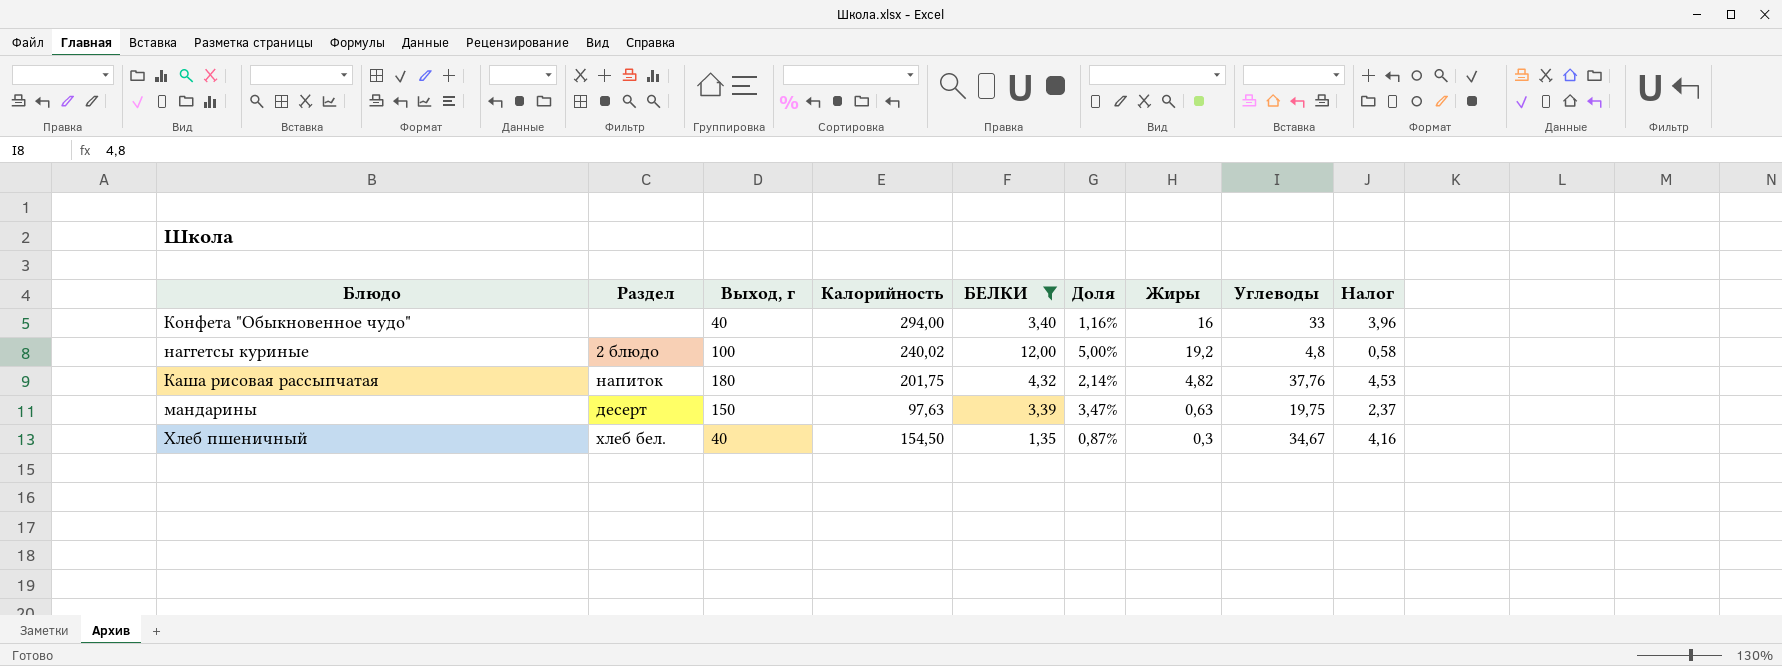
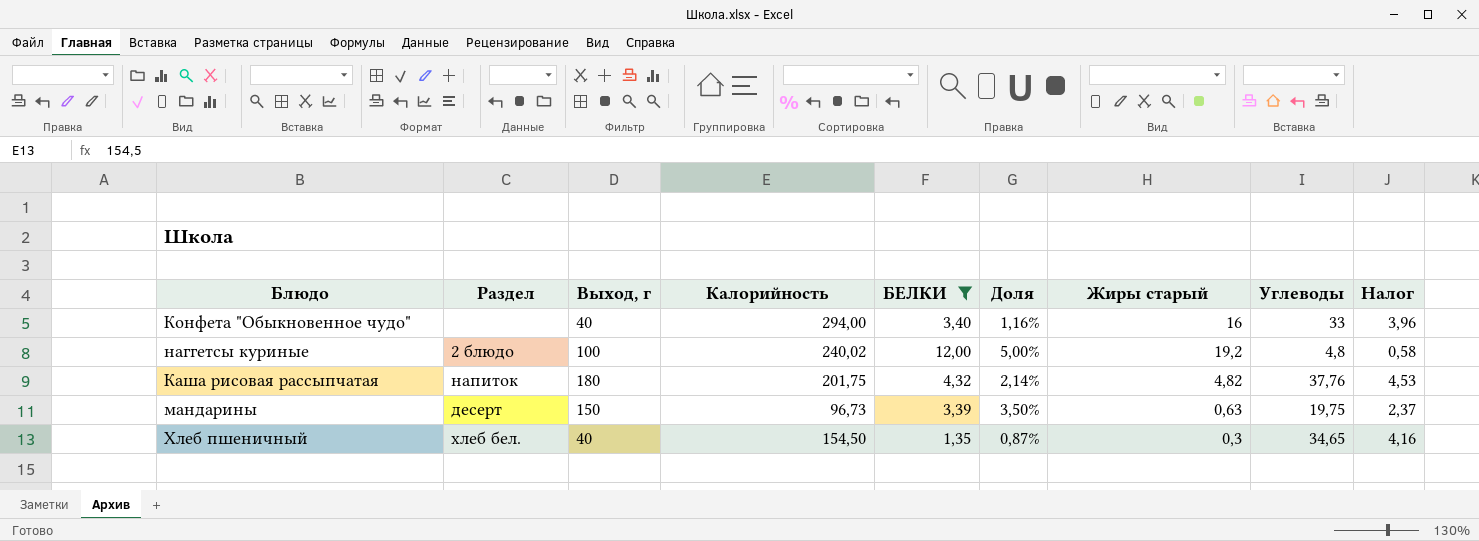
column name: Жиры -> Жиры старый
мандарины | Калорийность: 97,63 -> 96,73
мандарины | Доля: 3,47% -> 3,50%
Хлеб пшеничный | Углеводы: 34,67 -> 34,65

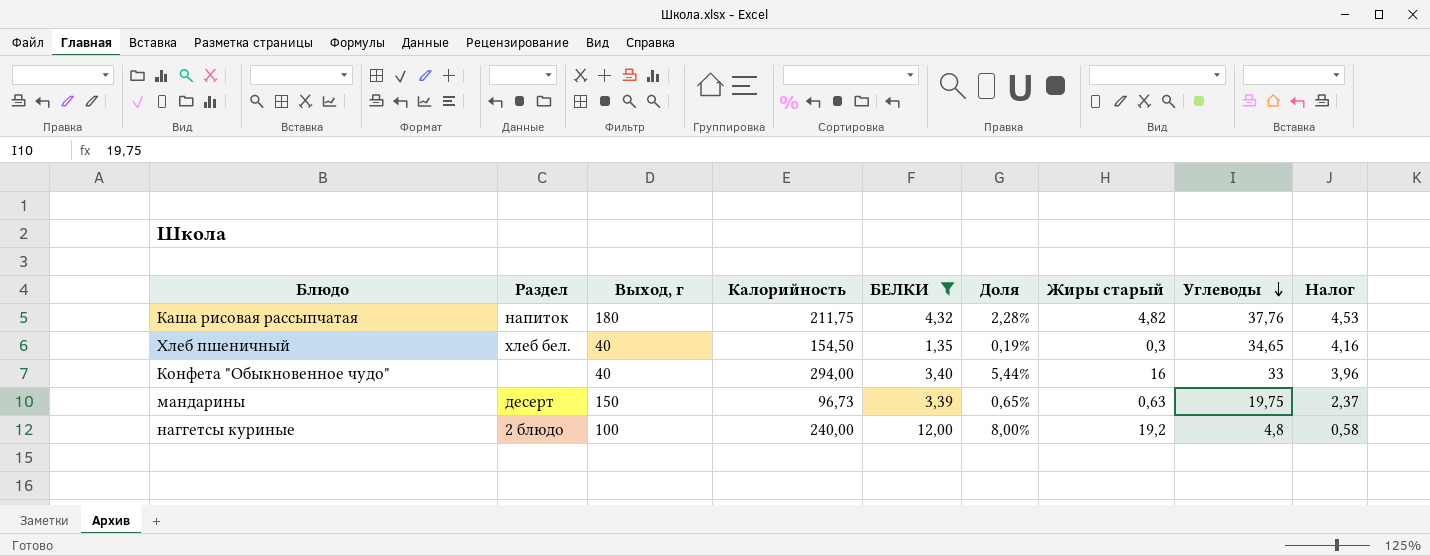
row order: none -> Углеводы descending
column Доля | formula: [БЕЛКИ] / [Калорийность] -> [Жиры старый] / [Калорийность]
Каша рисовая рассыпчатая | Калорийность: 201,75 -> 211,75
наггетсы куриные | Калорийность: 240,02 -> 240,00

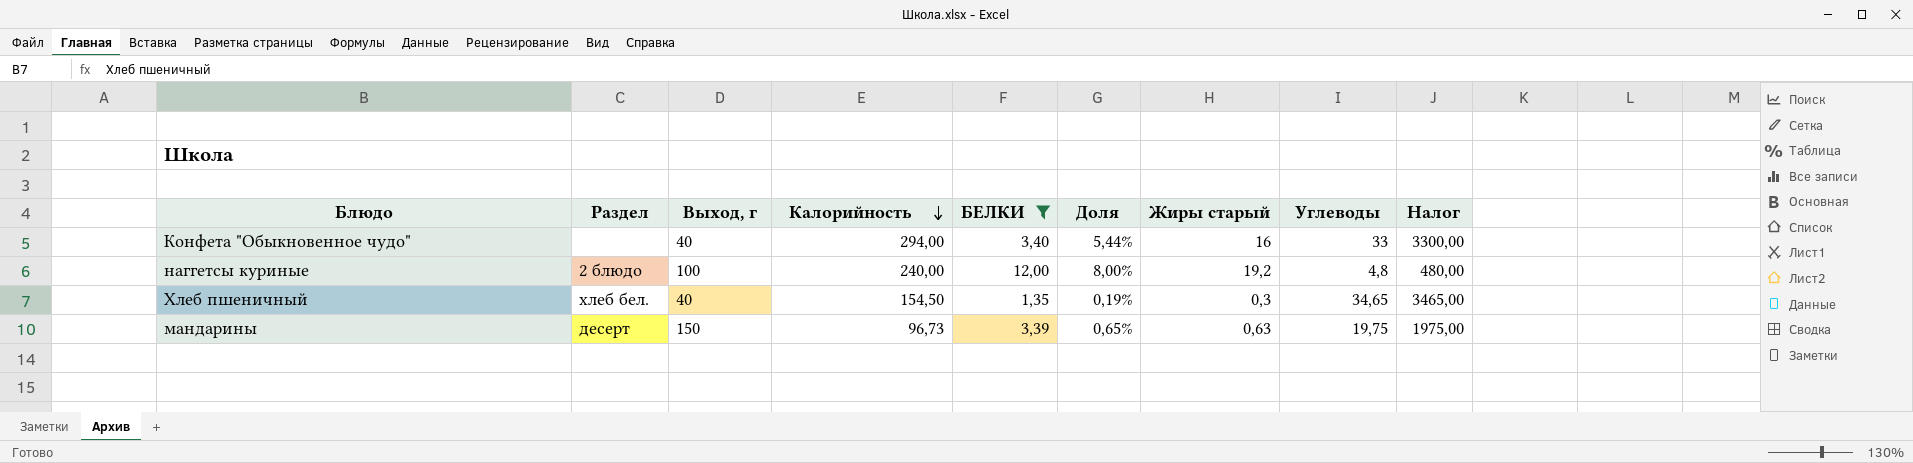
row order: Углеводы descending -> Калорийность descending
column Налог | formula: [Углеводы] * 0,12 -> [Углеводы] * 100
row Каша рисовая рассыпчатая: напиток | 180 | 211,75 | 4,32 | 2,28% | 4,82 | 37,76 | 4,53 -> none

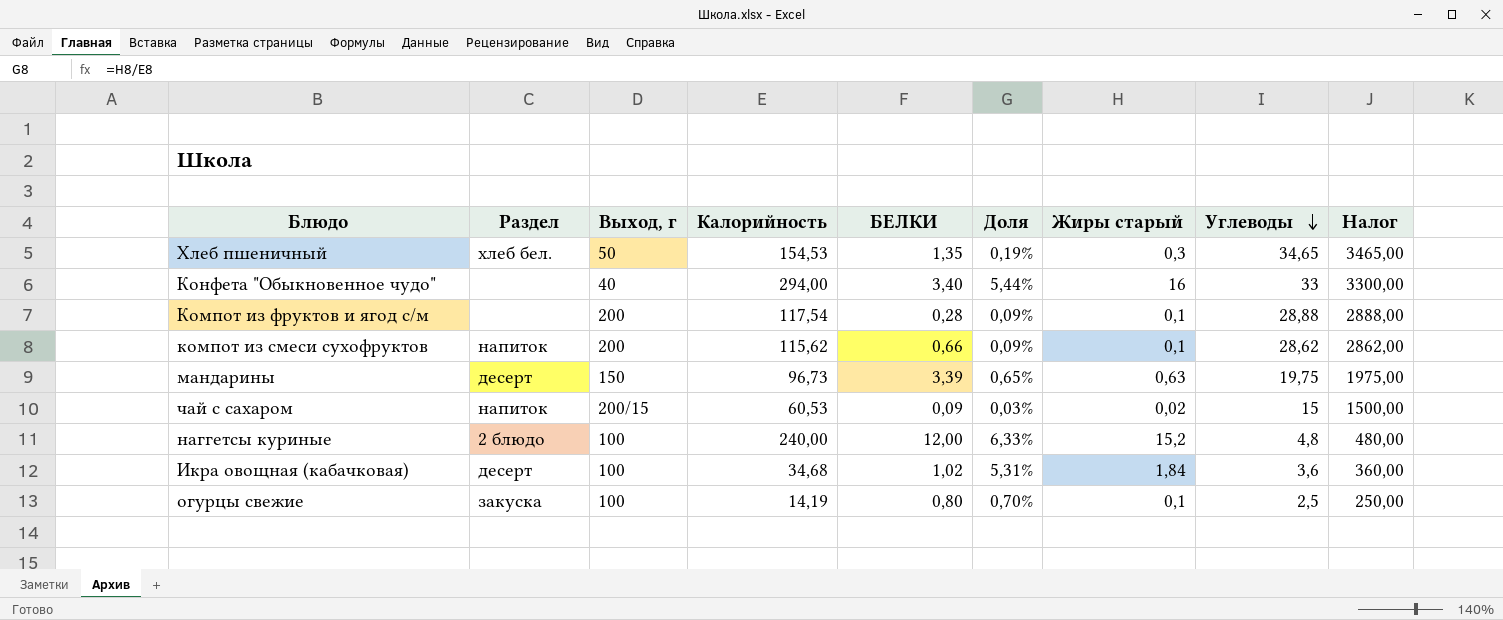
filter: БЕЛКИ >= 1,35 -> none
row order: Калорийность descending -> Углеводы descending
Хлеб пшеничный | Выход, г: 40 -> 50
Хлеб пшеничный | Калорийность: 154,50 -> 154,53
наггетсы куриные | Доля: 8,00% -> 6,33%
наггетсы куриные | Жиры старый: 19,2 -> 15,2

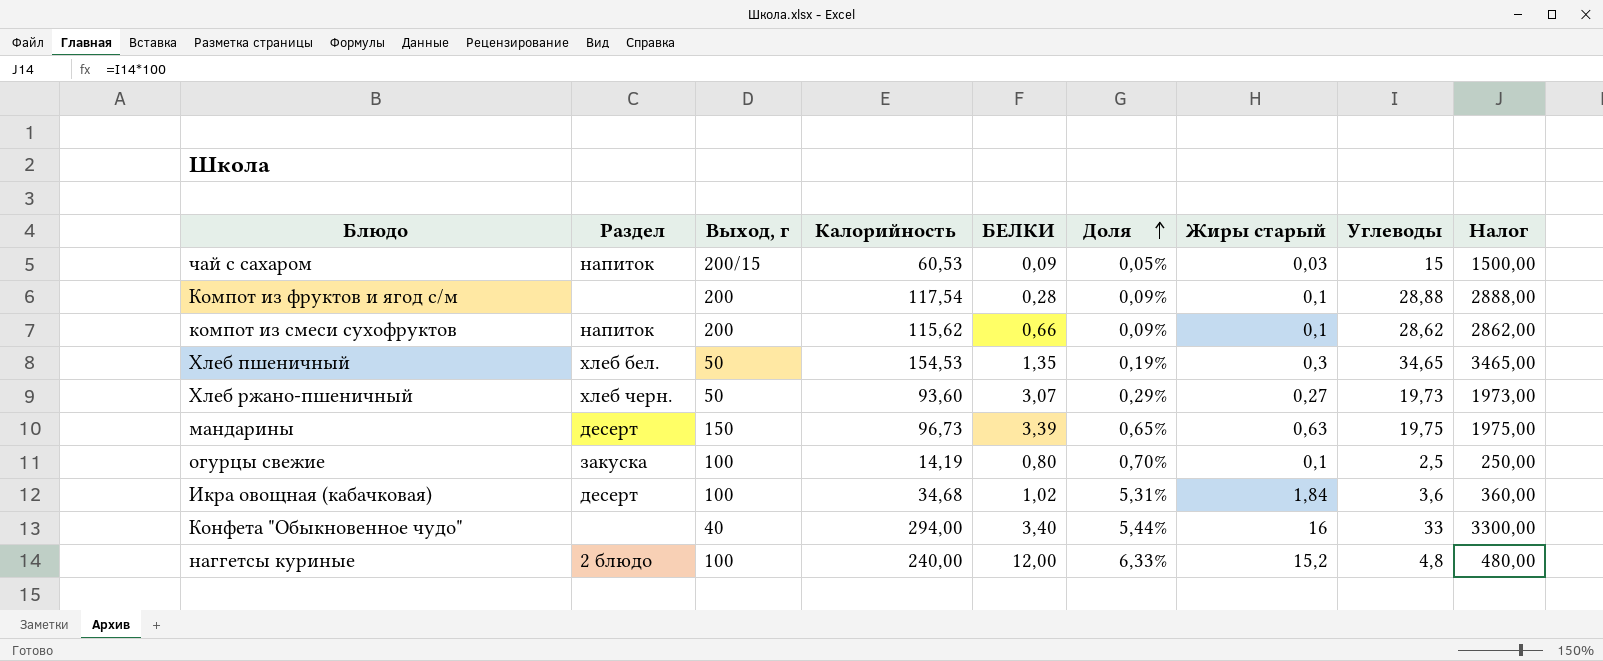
row order: Углеводы descending -> Доля ascending
чай с сахаром | Доля: 0,03% -> 0,05%
чай с сахаром | Жиры старый: 0,02 -> 0,03
row Хлеб ржано-пшеничный: none -> хлеб черн. | 50 | 93,60 | 3,07 | 0,29% | 0,27 | 19,73 | 1973,00

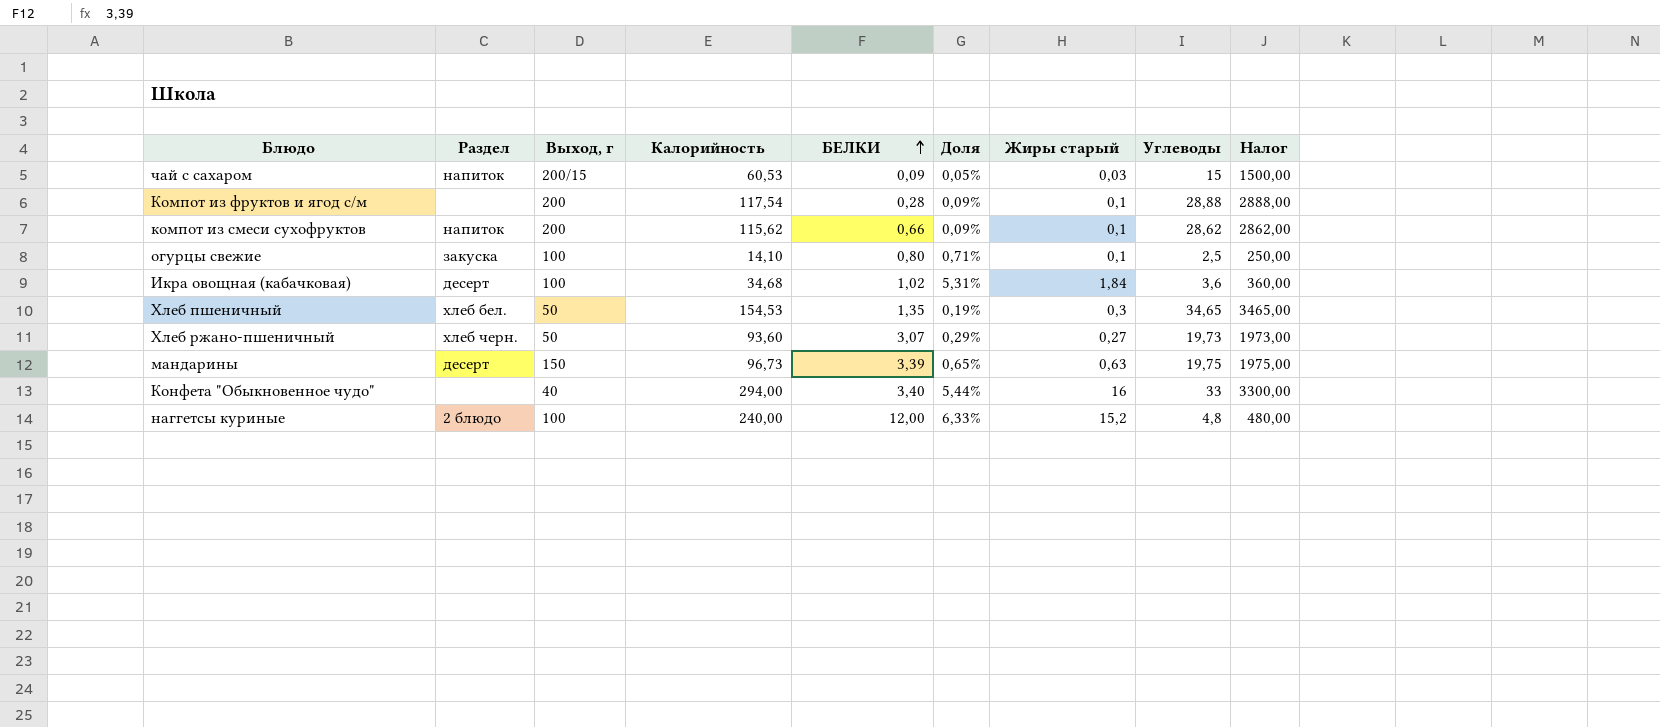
row order: Доля ascending -> БЕЛКИ ascending
огурцы свежие | Калорийность: 14,19 -> 14,10
огурцы свежие | Доля: 0,70% -> 0,71%

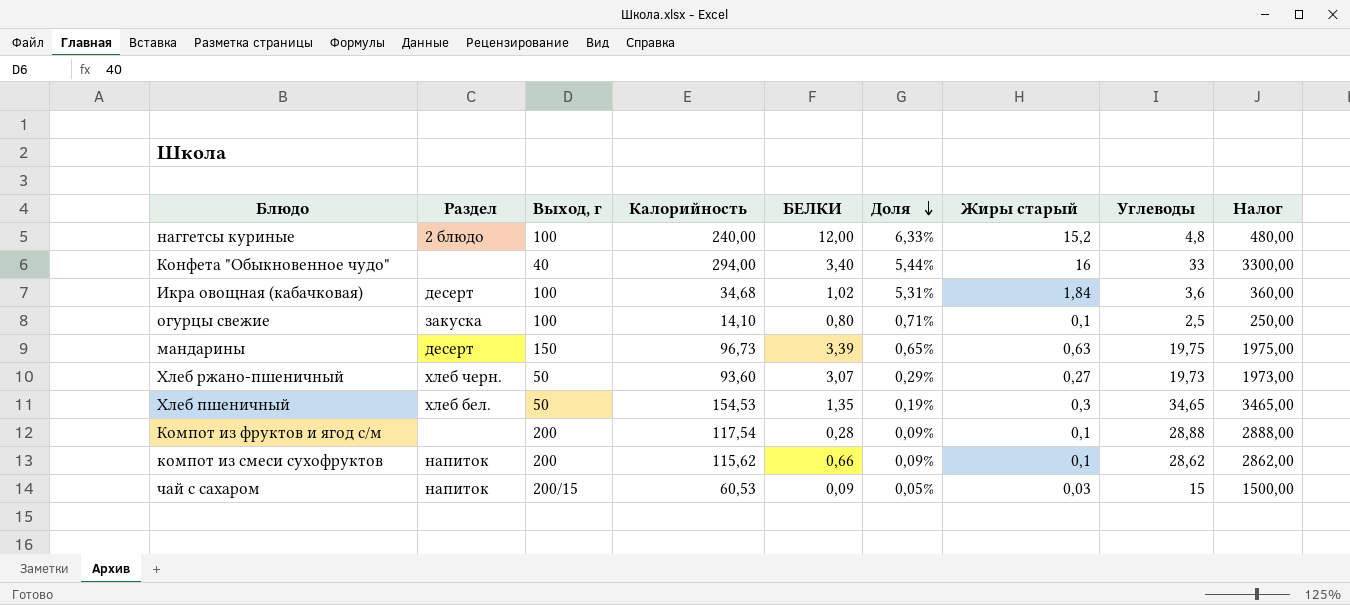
row order: БЕЛКИ ascending -> Доля descending

